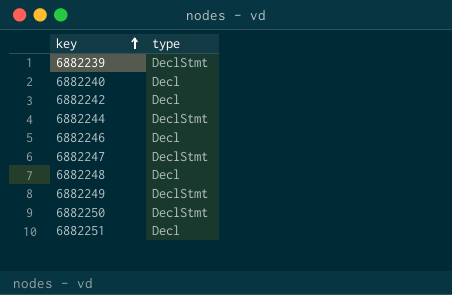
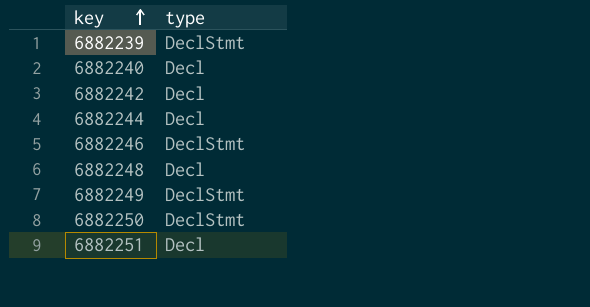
row 6882247: DeclStmt -> none
6882244 | type: DeclStmt -> Decl
6882246 | type: Decl -> DeclStmt

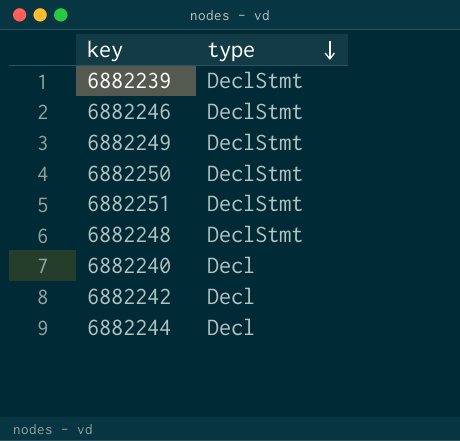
row order: key ascending -> type descending
6882251 | type: Decl -> DeclStmt
6882248 | type: Decl -> DeclStmt

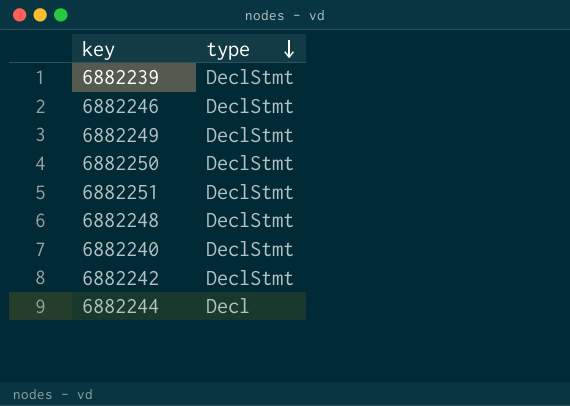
6882240 | type: Decl -> DeclStmt
6882242 | type: Decl -> DeclStmt

